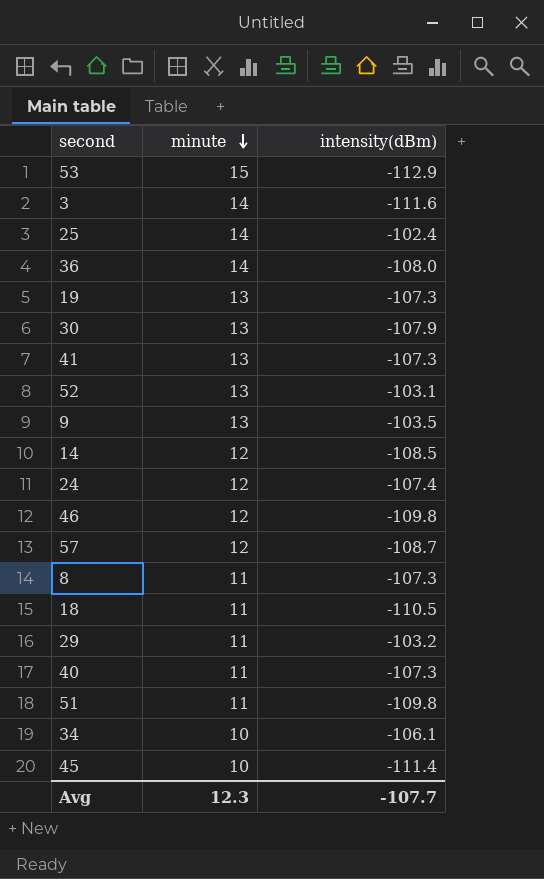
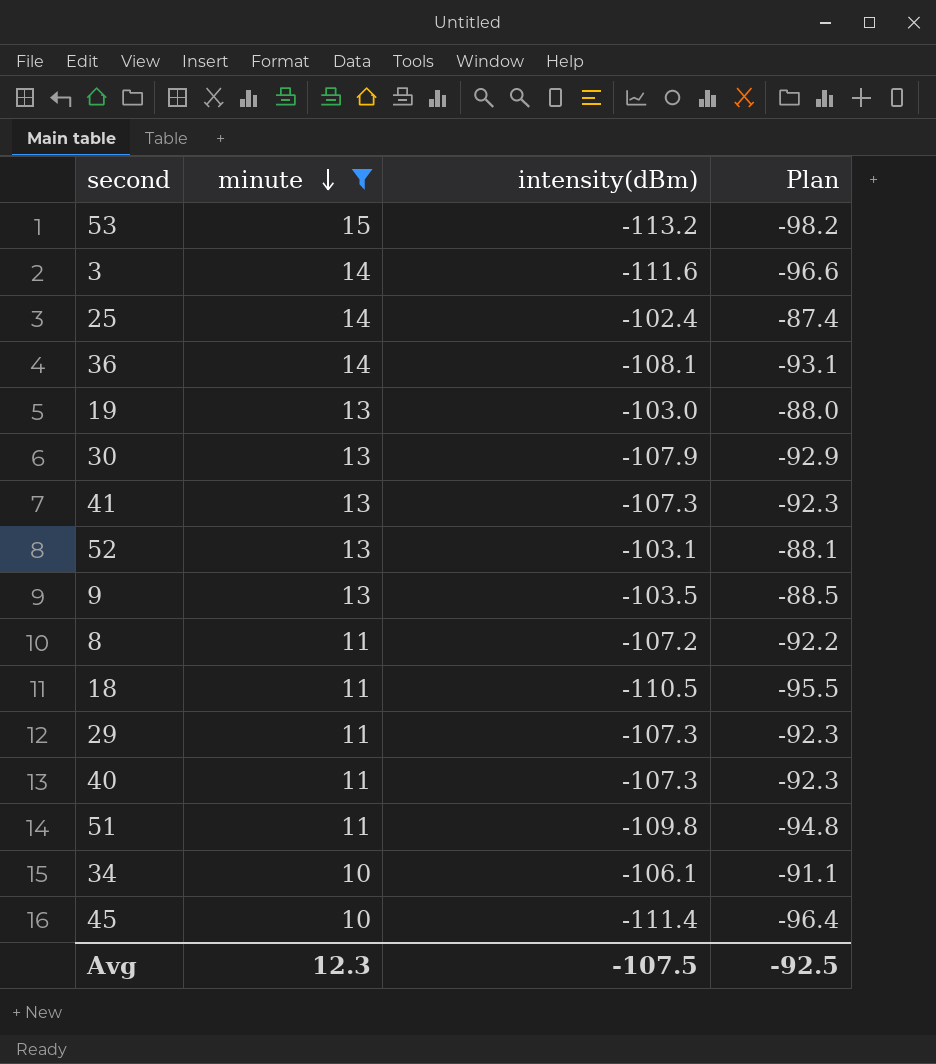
filter: none -> minute != 12
column Plan | formula: none -> [intensity(dBm)] + 15
53 | intensity(dBm): -112.9 -> -113.2
36 | intensity(dBm): -108.0 -> -108.1
19 | intensity(dBm): -107.3 -> -103.0
8 | intensity(dBm): -107.3 -> -107.2
29 | intensity(dBm): -103.2 -> -107.3
Avg | intensity(dBm): -107.7 -> -107.5

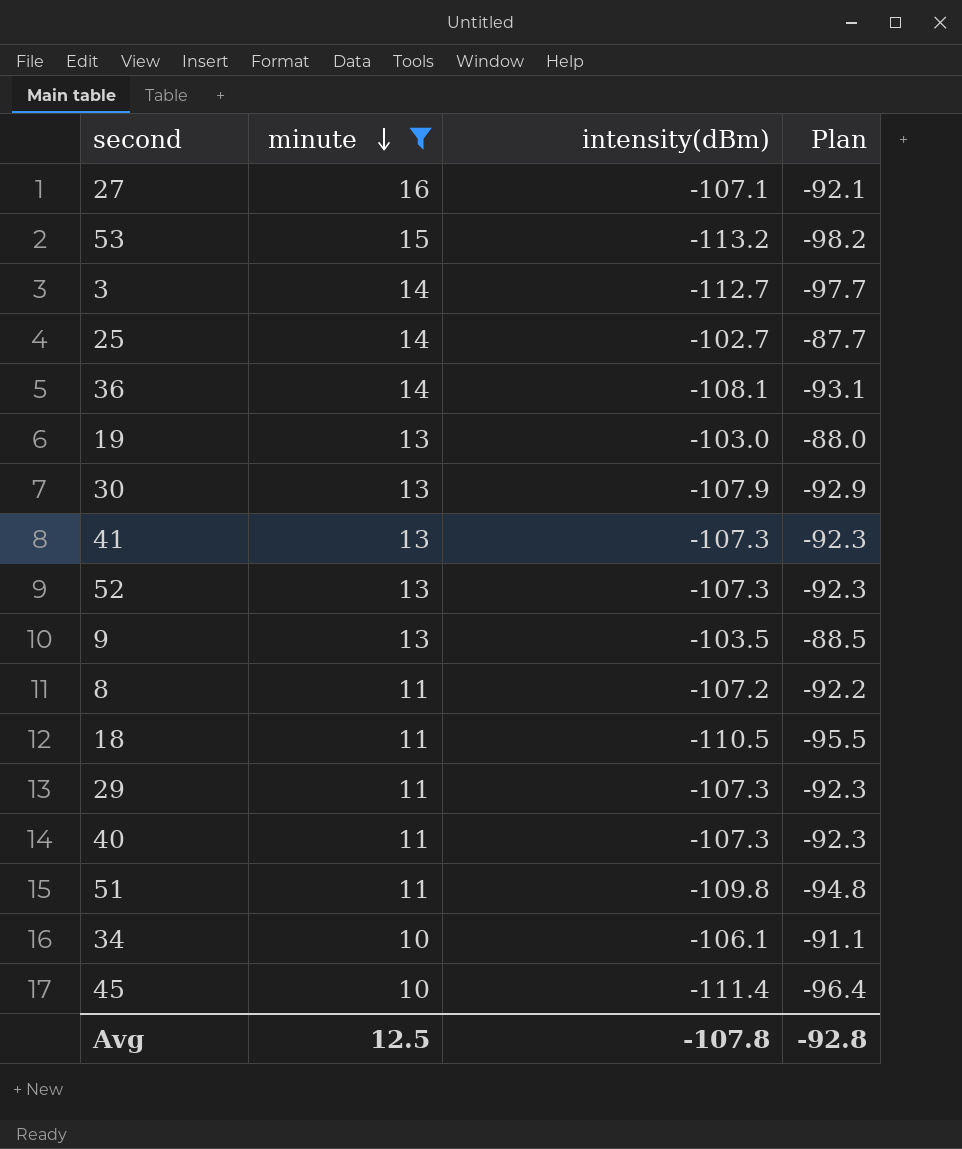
row 27: none -> 16 | -107.1 | -92.1
3 | intensity(dBm): -111.6 -> -112.7
3 | Plan: -96.6 -> -97.7
25 | intensity(dBm): -102.4 -> -102.7
25 | Plan: -87.4 -> -87.7
52 | intensity(dBm): -103.1 -> -107.3
52 | Plan: -88.1 -> -92.3
Avg | minute: 12.3 -> 12.5
Avg | intensity(dBm): -107.5 -> -107.8
Avg | Plan: -92.5 -> -92.8

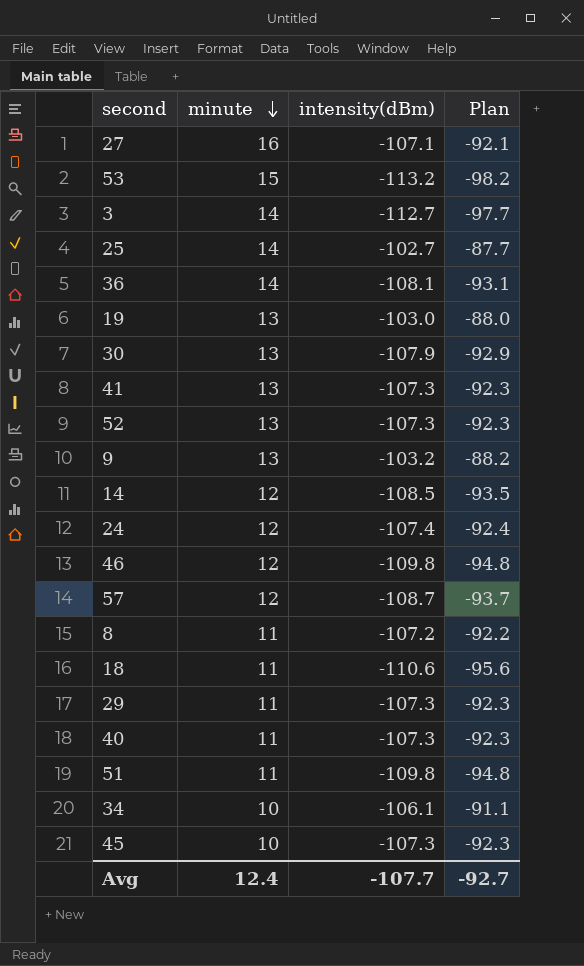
filter: minute != 12 -> none
9 | intensity(dBm): -103.5 -> -103.2
9 | Plan: -88.5 -> -88.2
18 | intensity(dBm): -110.5 -> -110.6
18 | Plan: -95.5 -> -95.6
45 | intensity(dBm): -111.4 -> -107.3
45 | Plan: -96.4 -> -92.3
Avg | minute: 12.5 -> 12.4
Avg | intensity(dBm): -107.8 -> -107.7
Avg | Plan: -92.8 -> -92.7

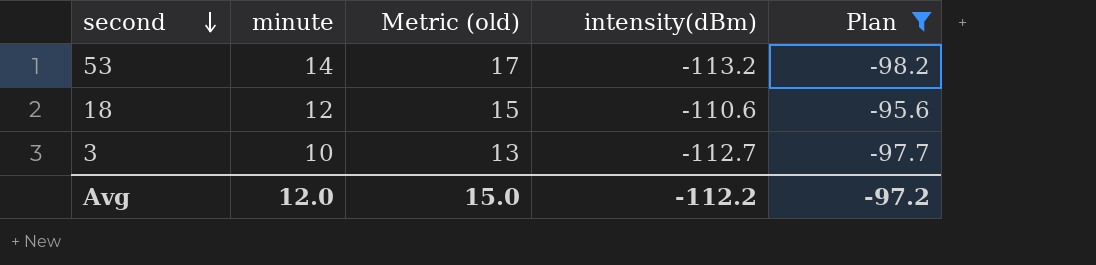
filter: none -> Plan <= -95.6
row order: minute descending -> second descending
column Metric (old) | formula: none -> [minute] + 3
53 | minute: 15 -> 14
18 | minute: 11 -> 12
3 | minute: 14 -> 10
Avg | minute: 12.4 -> 12.0
Avg | intensity(dBm): -107.7 -> -112.2
Avg | Plan: -92.7 -> -97.2

